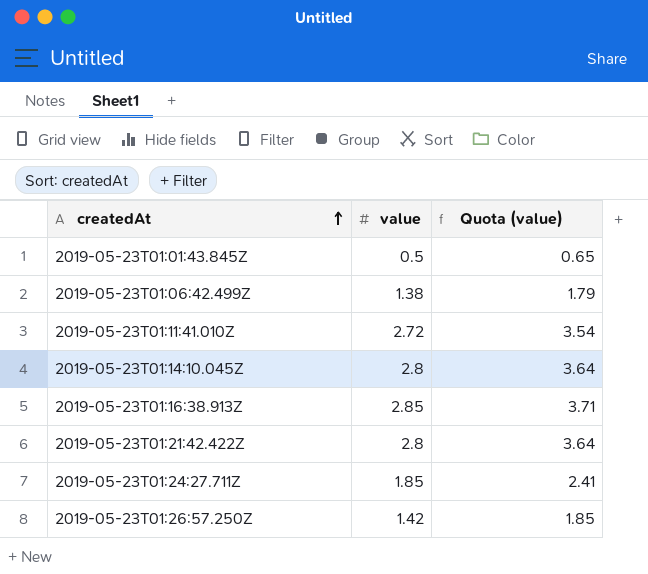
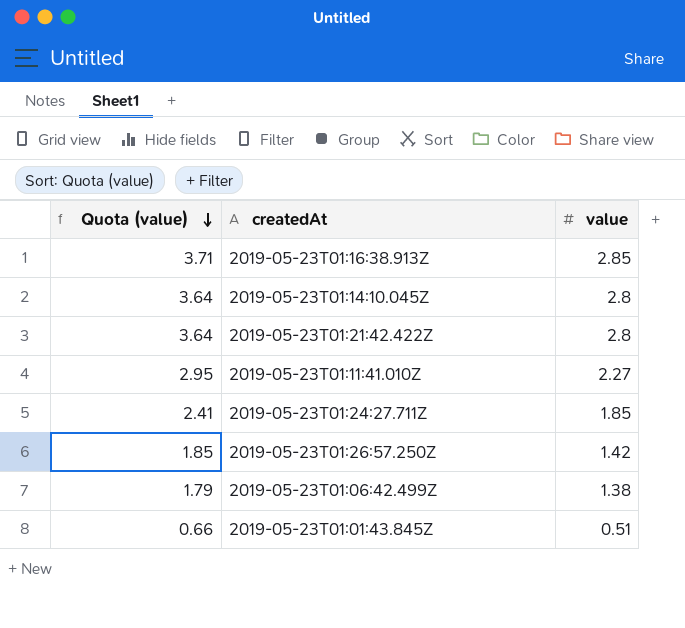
row order: createdAt ascending -> Quota (value) descending
column Quota (value) | position: 3 -> 1
2019-05-23T01:11:41.010Z | Quota (value): 3.54 -> 2.95
2019-05-23T01:11:41.010Z | value: 2.72 -> 2.27
2019-05-23T01:01:43.845Z | Quota (value): 0.65 -> 0.66
2019-05-23T01:01:43.845Z | value: 0.5 -> 0.51

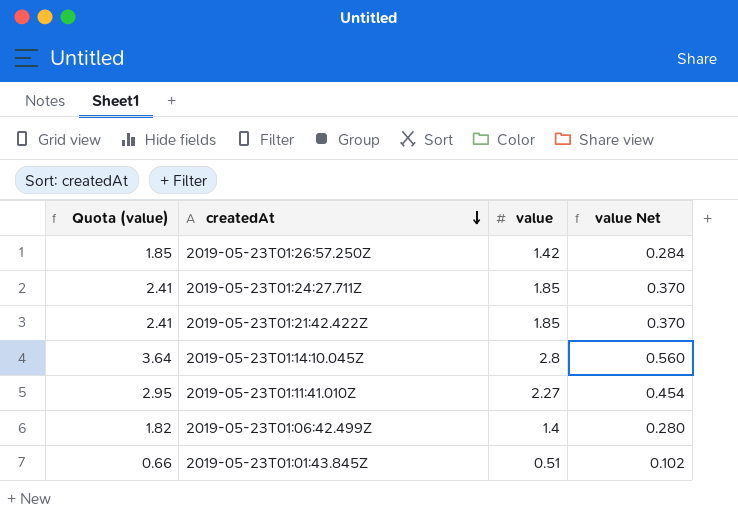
row order: Quota (value) descending -> createdAt descending
column value Net | formula: none -> [value] * 0.2
row 2019-05-23T01:16:38.913Z: 3.71 | 2.85 -> none
2019-05-23T01:21:42.422Z | Quota (value): 3.64 -> 2.41
2019-05-23T01:21:42.422Z | value: 2.8 -> 1.85
2019-05-23T01:06:42.499Z | Quota (value): 1.79 -> 1.82
2019-05-23T01:06:42.499Z | value: 1.38 -> 1.4

